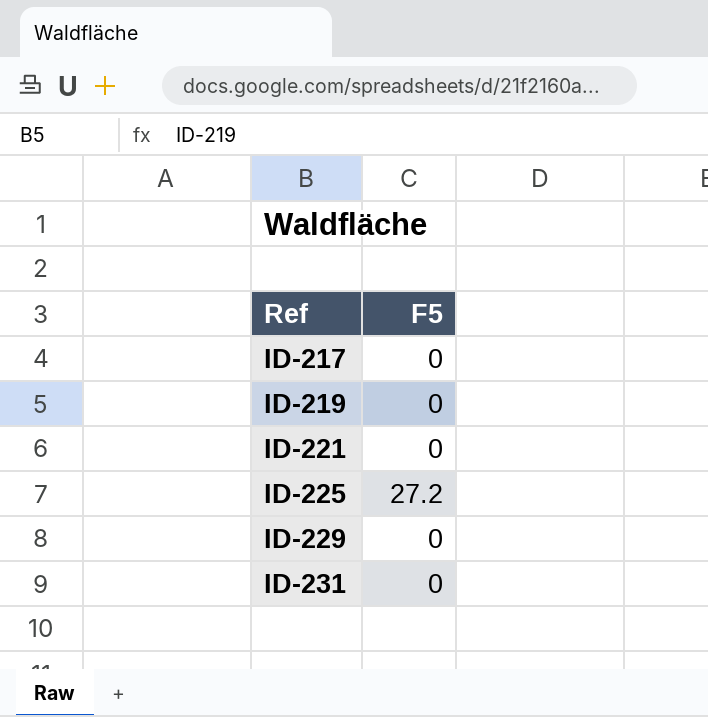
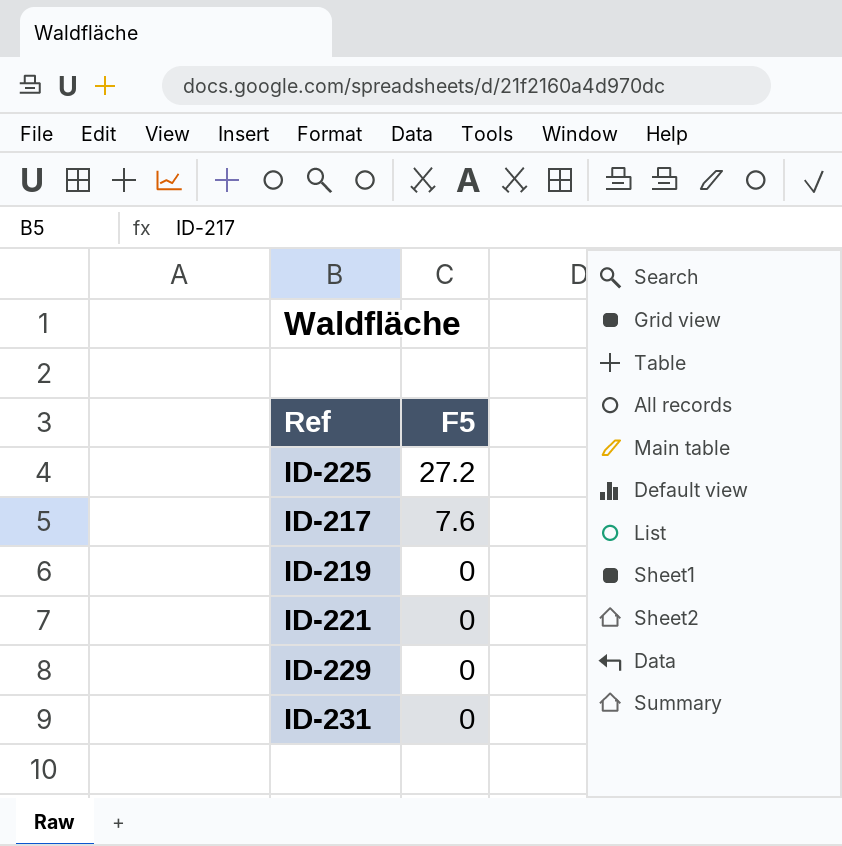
row order: Ref ascending -> F5 descending
ID-217 | F5: 0 -> 7.6

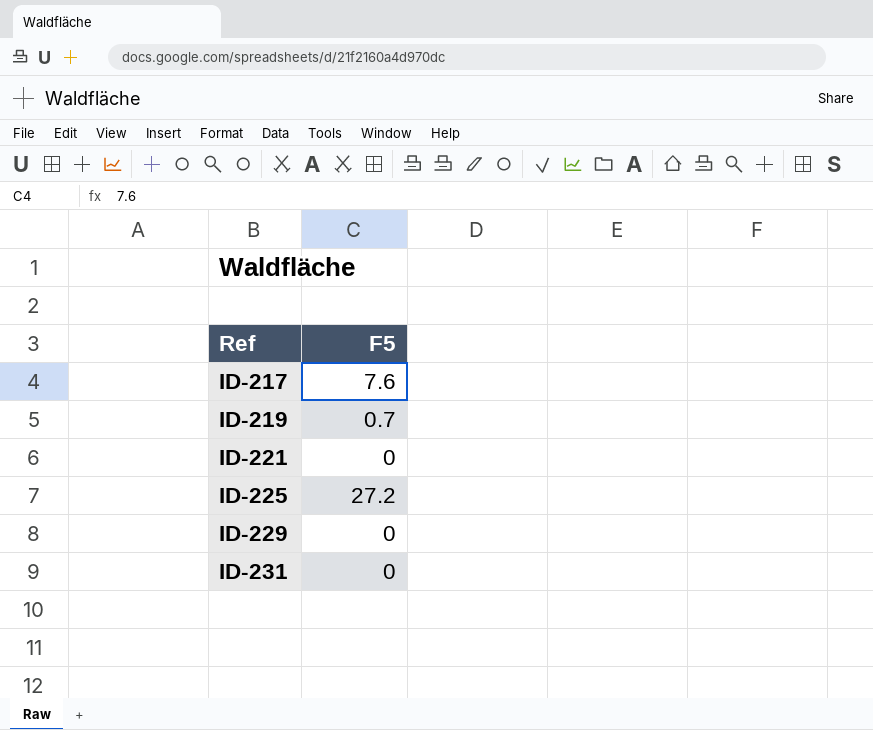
row order: F5 descending -> Ref ascending
ID-219 | F5: 0 -> 0.7

